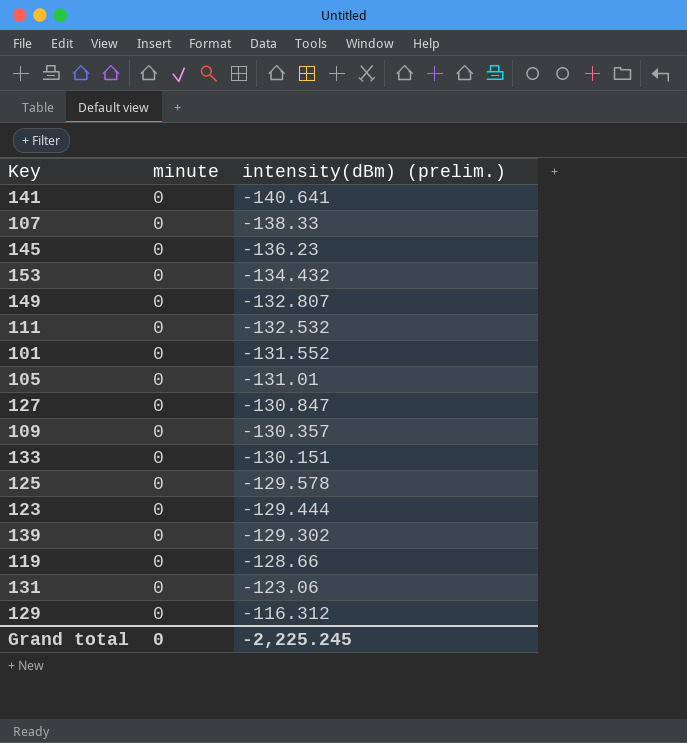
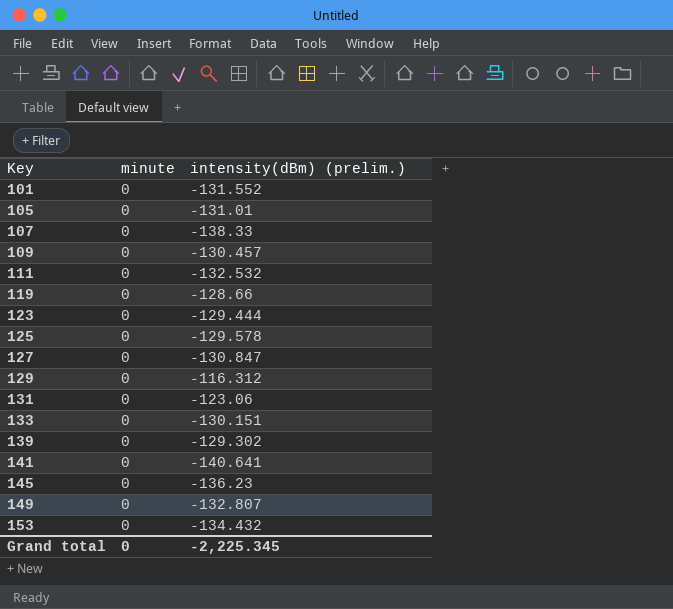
row order: intensity(dBm) (prelim.) ascending -> Key ascending
109 | intensity(dBm) (prelim.): -130.357 -> -130.457
Grand total | intensity(dBm) (prelim.): -2,225.245 -> -2,225.345

